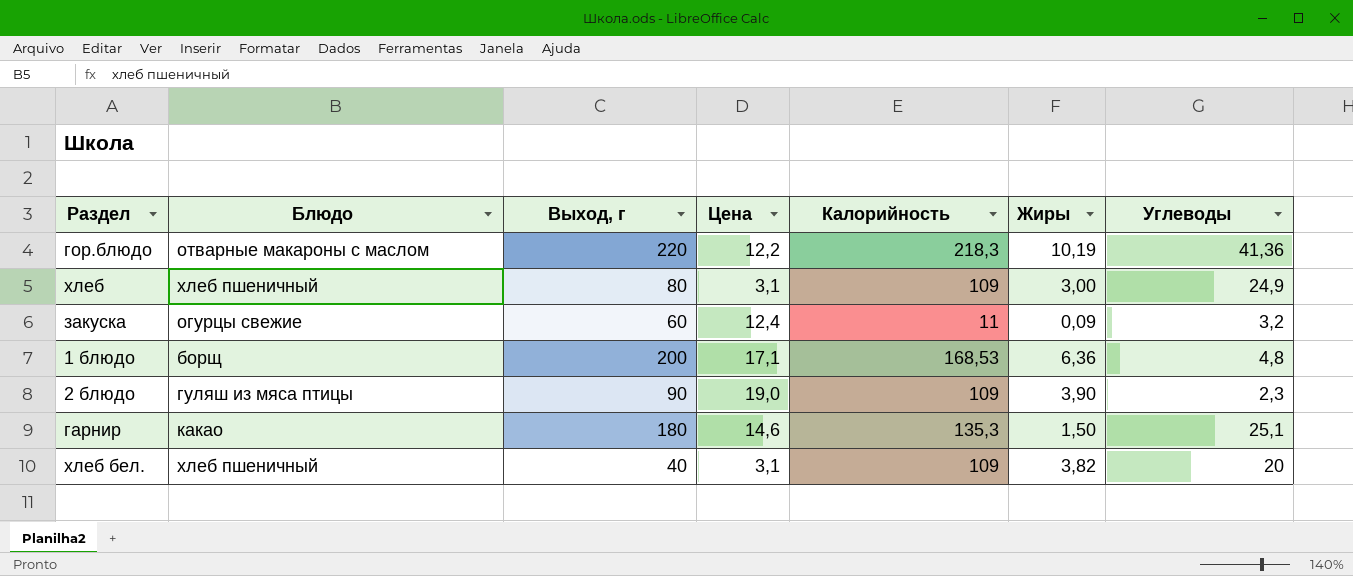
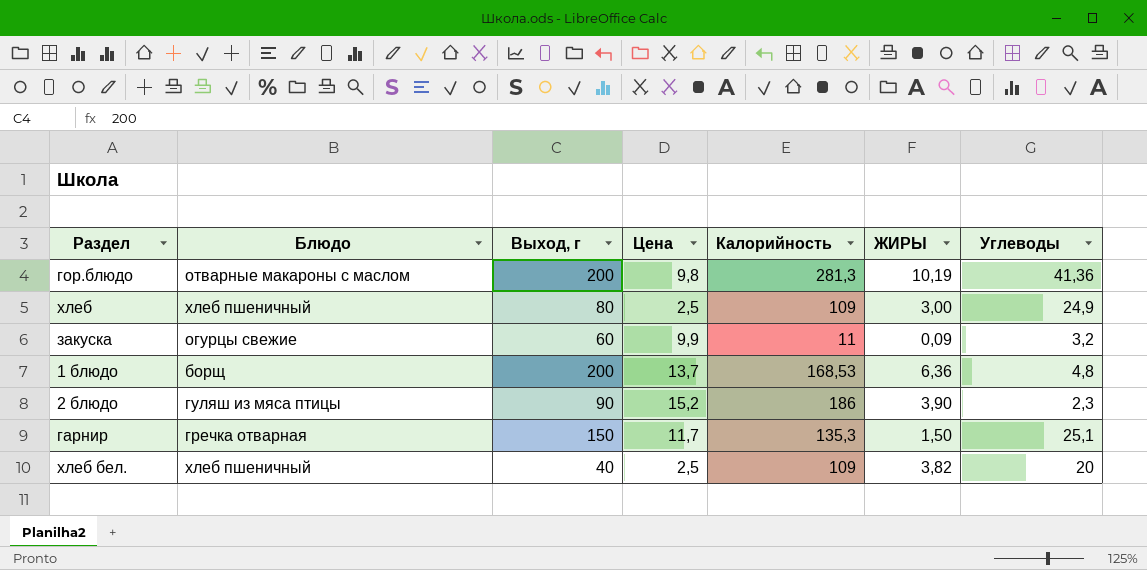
column name: Жиры -> ЖИРЫ
гор.блюдо | Выход, г: 220 -> 200
гор.блюдо | Цена: 12,2 -> 9,8
гор.блюдо | Калорийность: 218,3 -> 281,3
хлеб | Цена: 3,1 -> 2,5
закуска | Цена: 12,4 -> 9,9
1 блюдо | Цена: 17,1 -> 13,7
2 блюдо | Цена: 19,0 -> 15,2
2 блюдо | Калорийность: 109 -> 186
гарнир | Блюдо: какао -> гречка отварная
гарнир | Выход, г: 180 -> 150
гарнир | Цена: 14,6 -> 11,7
хлеб бел. | Цена: 3,1 -> 2,5

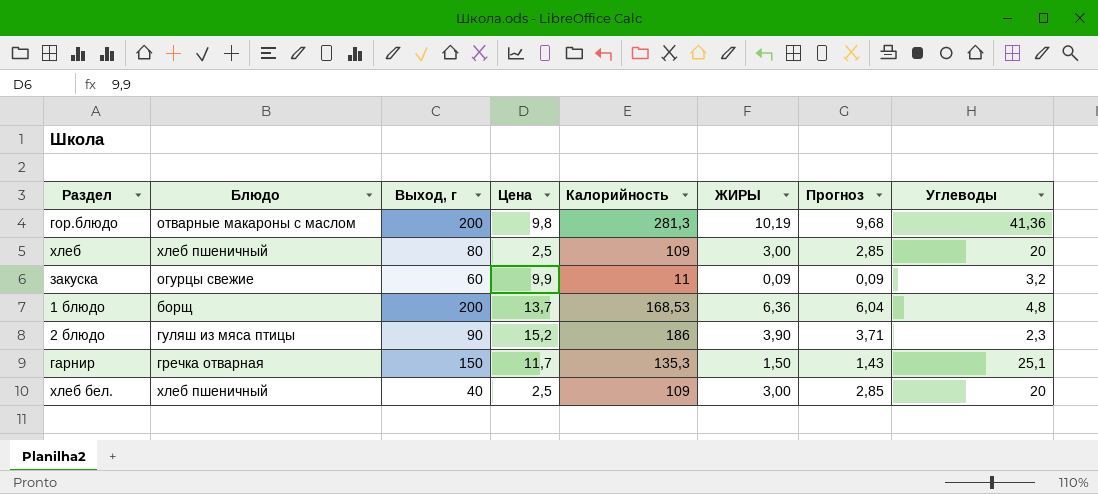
column Прогноз | formula: none -> [ЖИРЫ] * 0,95
хлеб | Углеводы: 24,9 -> 20
хлеб бел. | ЖИРЫ: 3,82 -> 3,00

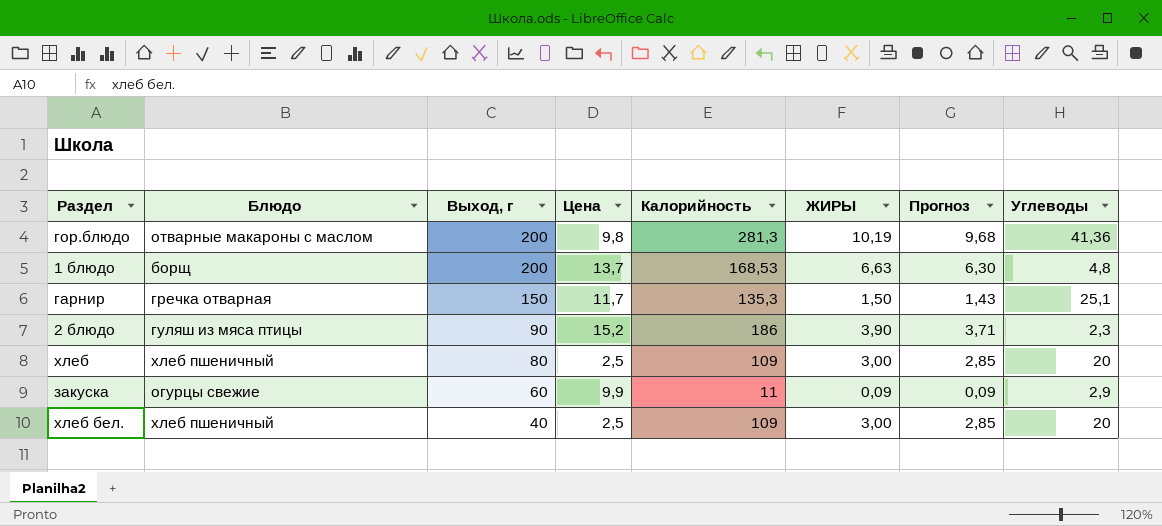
row order: none -> Выход, г descending
1 блюдо | ЖИРЫ: 6,36 -> 6,63
1 блюдо | Прогноз: 6,04 -> 6,30
закуска | Углеводы: 3,2 -> 2,9

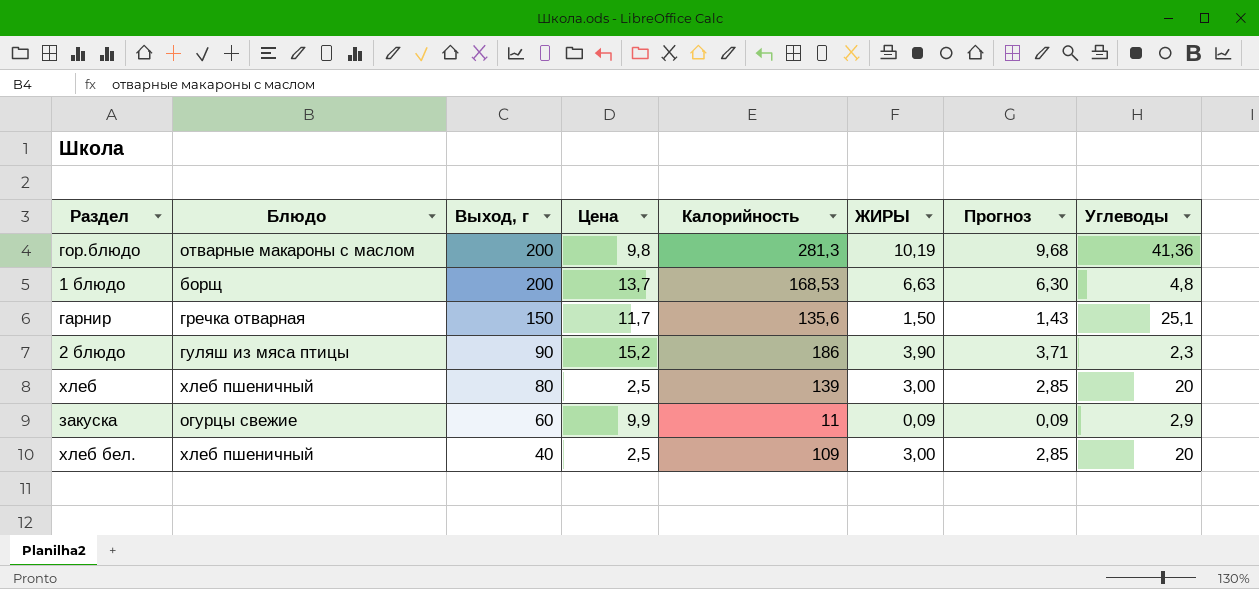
гарнир | Калорийность: 135,3 -> 135,6
хлеб | Калорийность: 109 -> 139

